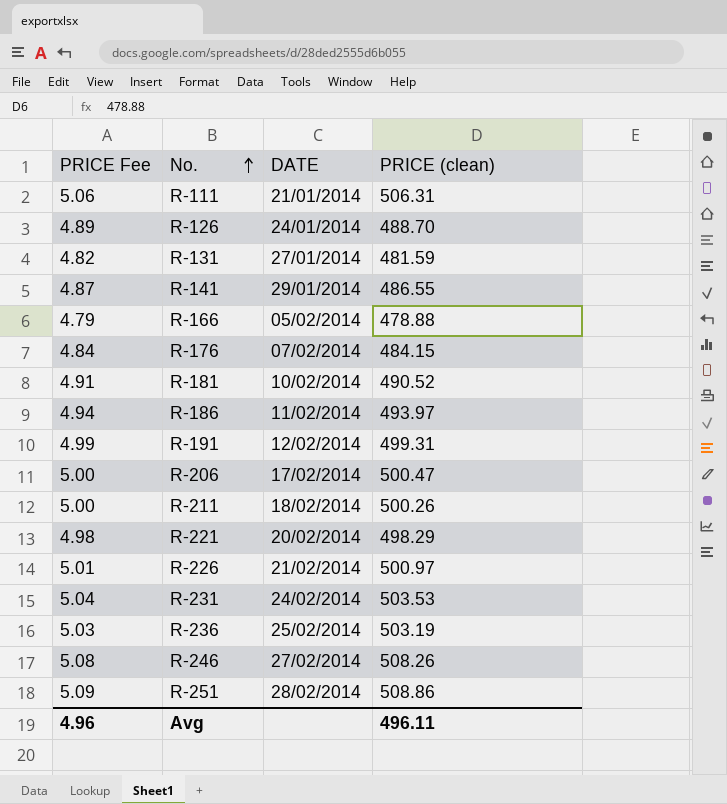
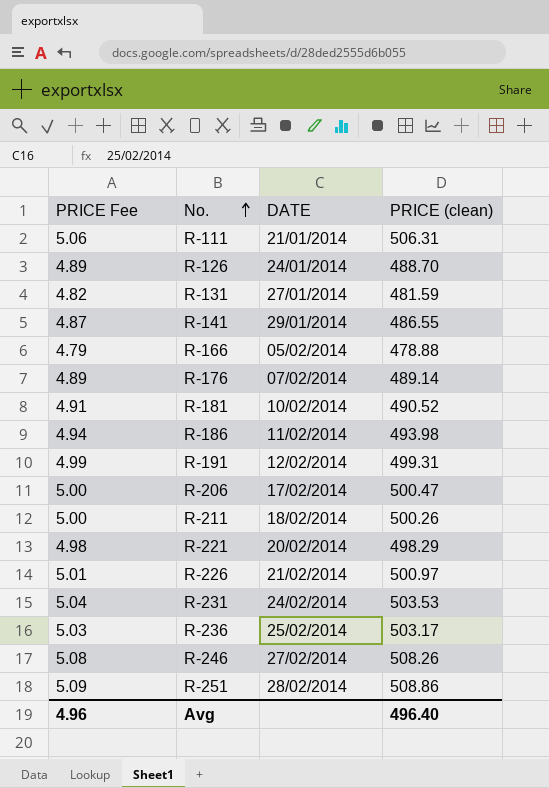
R-176 | PRICE Fee: 4.84 -> 4.89
R-176 | PRICE (clean): 484.15 -> 489.14
R-186 | PRICE (clean): 493.97 -> 493.98
R-236 | PRICE (clean): 503.19 -> 503.17
Avg | PRICE (clean): 496.11 -> 496.40

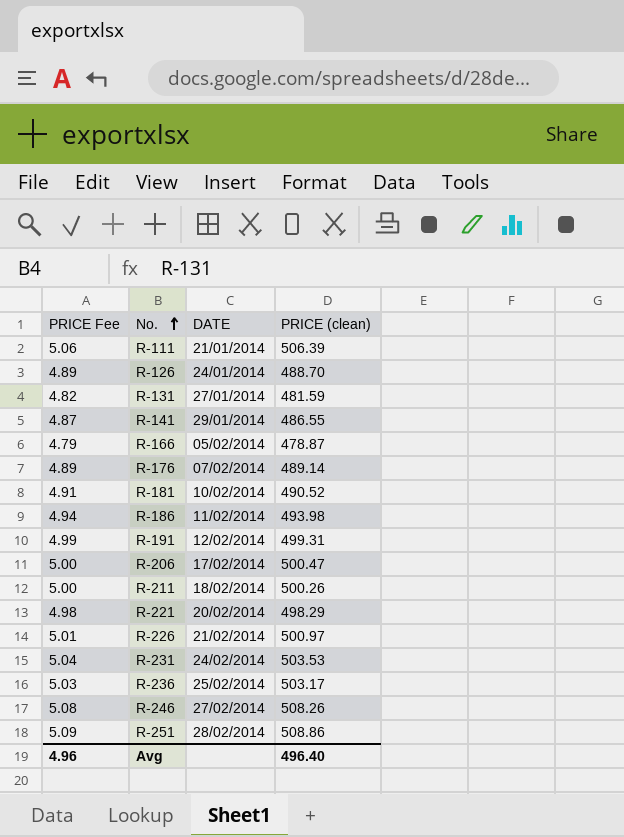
R-111 | PRICE (clean): 506.31 -> 506.39
R-166 | PRICE (clean): 478.88 -> 478.87

